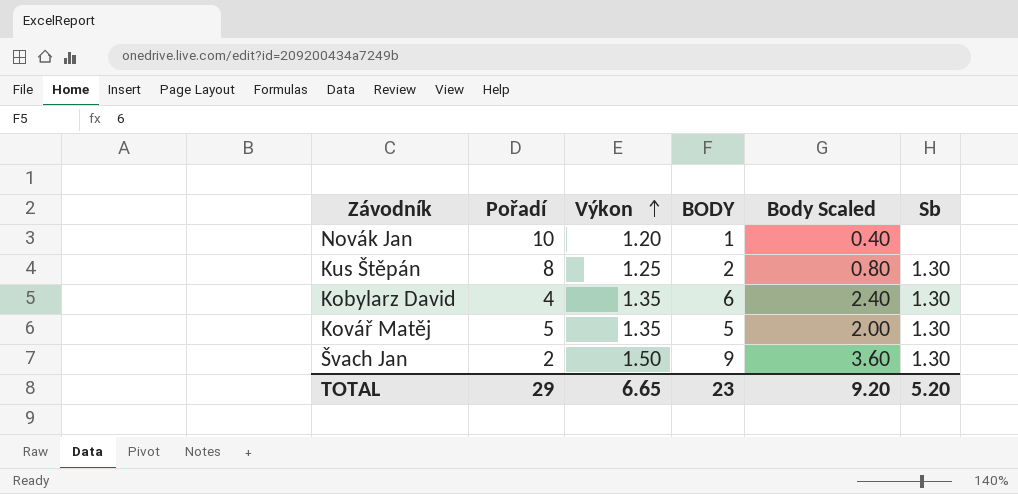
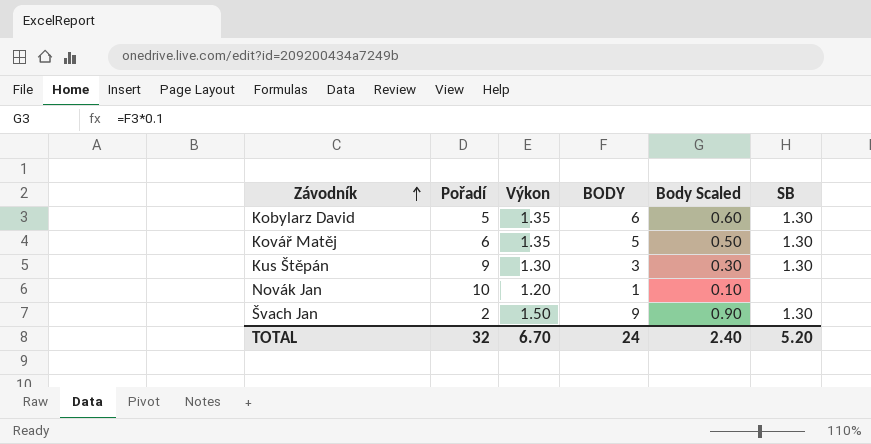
row order: Výkon ascending -> Závodník ascending
column Body Scaled | formula: [BODY] * 0.4 -> [BODY] * 0.1
column name: Sb -> SB
Kobylarz David | Pořadí: 4 -> 5
Kovář Matěj | Pořadí: 5 -> 6
Kus Štěpán | Pořadí: 8 -> 9
Kus Štěpán | Výkon: 1.25 -> 1.30
Kus Štěpán | BODY: 2 -> 3
TOTAL | Pořadí: 29 -> 32
TOTAL | Výkon: 6.65 -> 6.70
TOTAL | BODY: 23 -> 24
TOTAL | Body Scaled: 9.20 -> 2.40

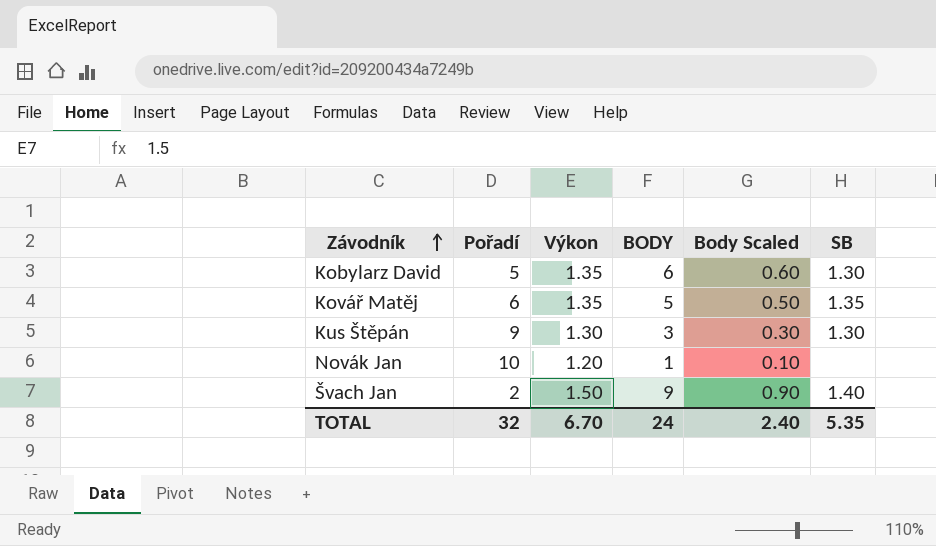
Kovář Matěj | SB: 1.30 -> 1.35
Švach Jan | SB: 1.30 -> 1.40
TOTAL | SB: 5.20 -> 5.35

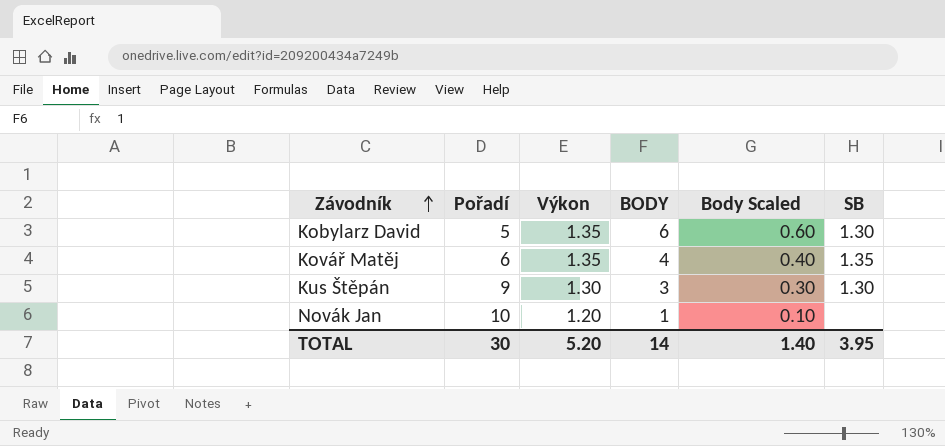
row Švach Jan: 2 | 1.50 | 9 | 0.90 | 1.40 -> none
Kovář Matěj | BODY: 5 -> 4
Kovář Matěj | Body Scaled: 0.50 -> 0.40
TOTAL | Pořadí: 32 -> 30
TOTAL | Výkon: 6.70 -> 5.20
TOTAL | BODY: 24 -> 14
TOTAL | Body Scaled: 2.40 -> 1.40
TOTAL | SB: 5.35 -> 3.95

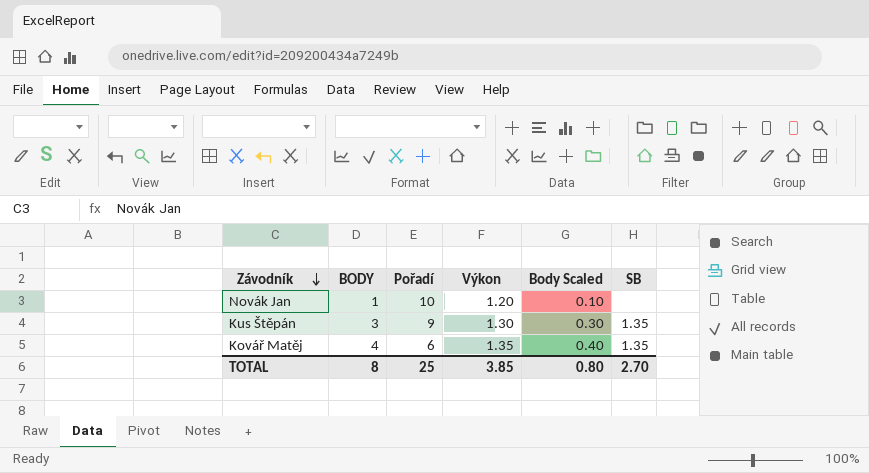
row order: Závodník ascending -> Závodník descending
column BODY | position: 4 -> 2
row Kobylarz David: 5 | 1.35 | 6 | 0.60 | 1.30 -> none
Kus Štěpán | SB: 1.30 -> 1.35
TOTAL | BODY: 14 -> 8
TOTAL | Pořadí: 30 -> 25
TOTAL | Výkon: 5.20 -> 3.85
TOTAL | Body Scaled: 1.40 -> 0.80
TOTAL | SB: 3.95 -> 2.70

